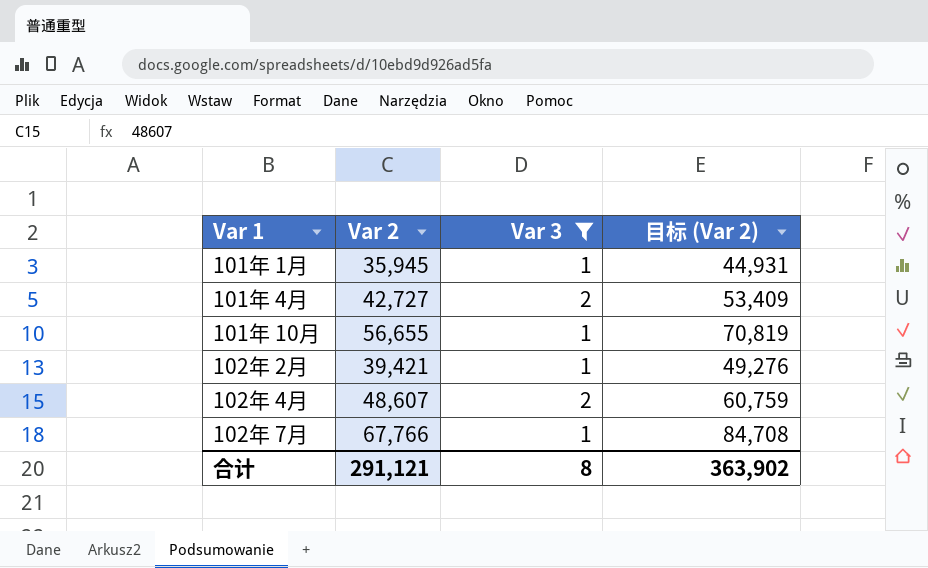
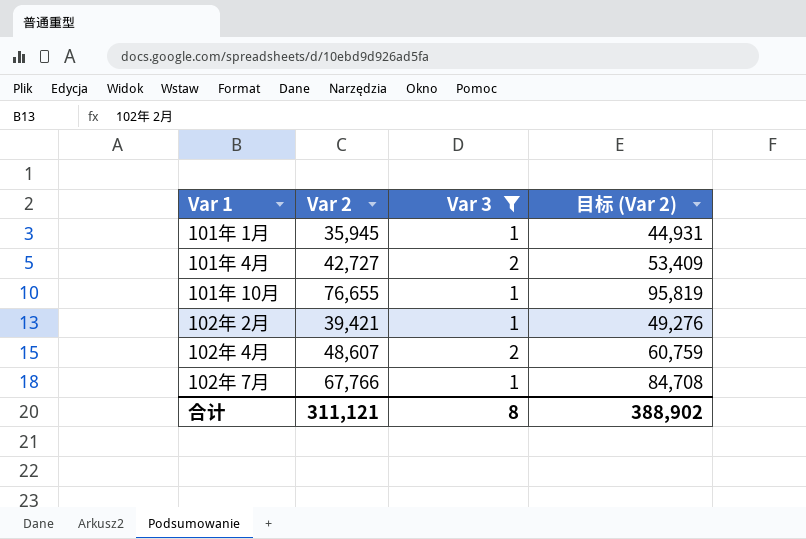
101年 10月 | Var 2: 56,655 -> 76,655
101年 10月 | 目标 (Var 2): 70,819 -> 95,819
合计 | Var 2: 291,121 -> 311,121
合计 | 目标 (Var 2): 363,902 -> 388,902

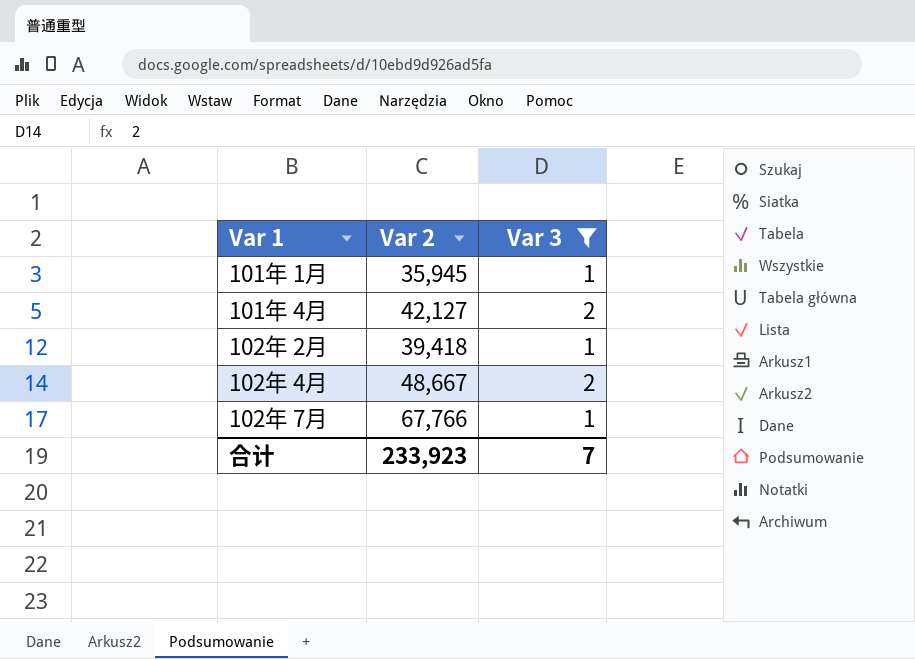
column 目标 (Var 2) | formula: [Var 2] * 1.25 -> none
row 101年 10月: 76,655 | 1 | 95,819 -> none
101年 4月 | Var 2: 42,727 -> 42,127
102年 2月 | Var 2: 39,421 -> 39,418
102年 4月 | Var 2: 48,607 -> 48,667
合计 | Var 2: 311,121 -> 233,923
合计 | Var 3: 8 -> 7

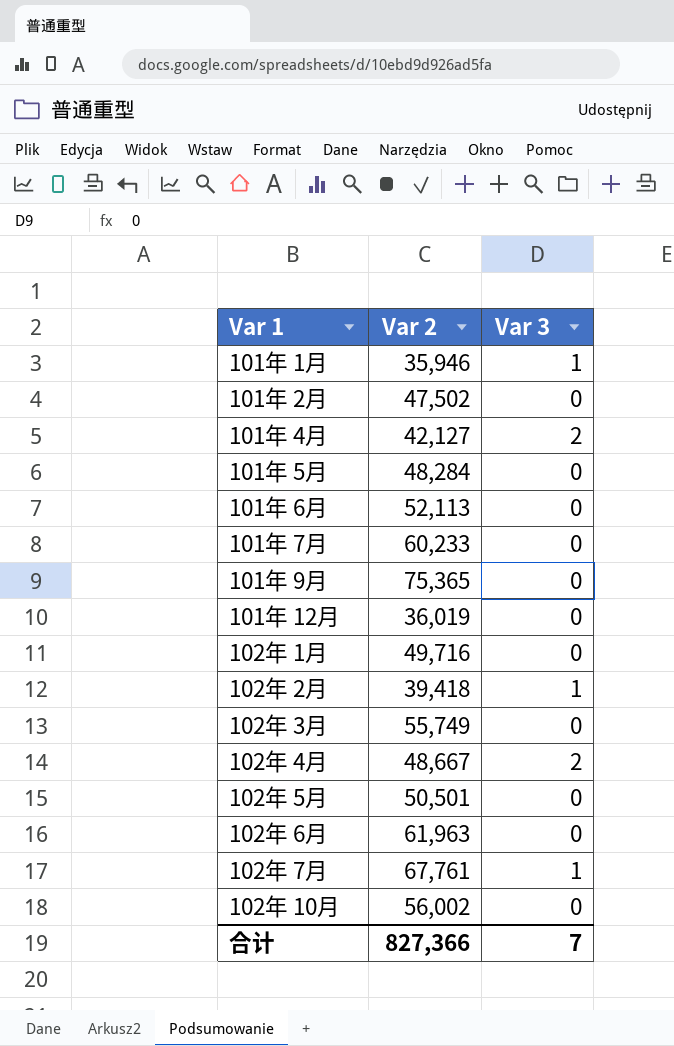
filter: Var 3 != 0 -> none
101年 1月 | Var 2: 35,945 -> 35,946
102年 7月 | Var 2: 67,766 -> 67,761
合计 | Var 2: 233,923 -> 827,366

